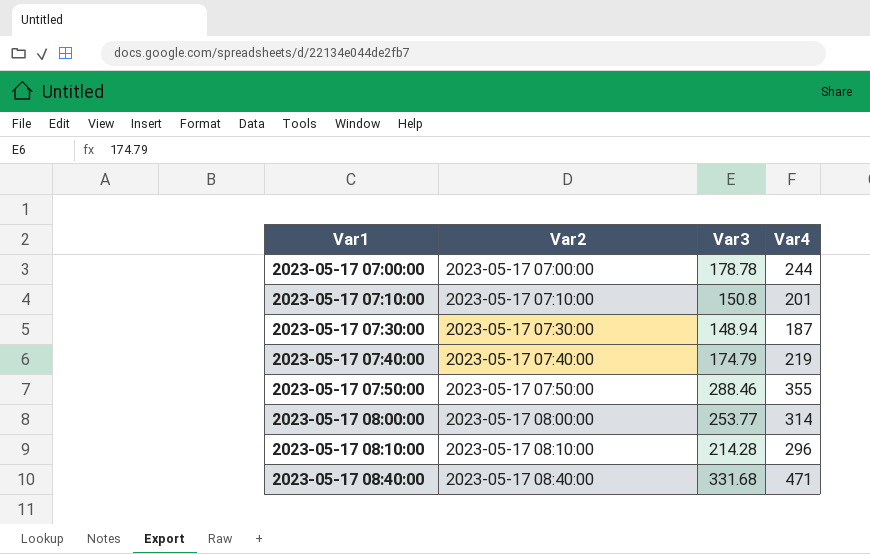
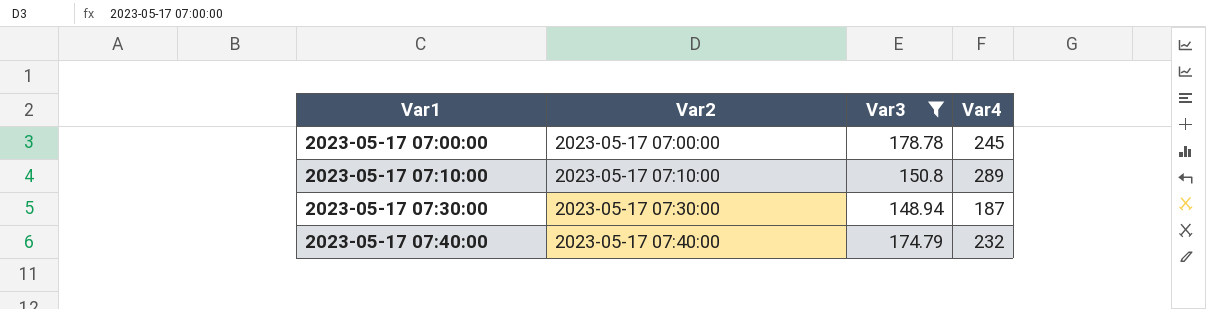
filter: none -> Var3 <= 178.78
2023-05-17 07:00:00 | Var4: 244 -> 245
2023-05-17 07:10:00 | Var4: 201 -> 289
2023-05-17 07:40:00 | Var4: 219 -> 232

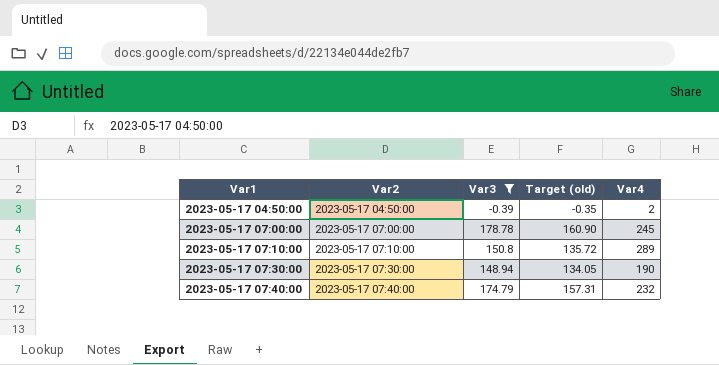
column Target (old) | formula: none -> [Var3] * 0.9
row 2023-05-17 04:50:00: none -> 2023-05-17 04:50:00 | -0.39 | -0.35 | 2
2023-05-17 07:30:00 | Var4: 187 -> 190

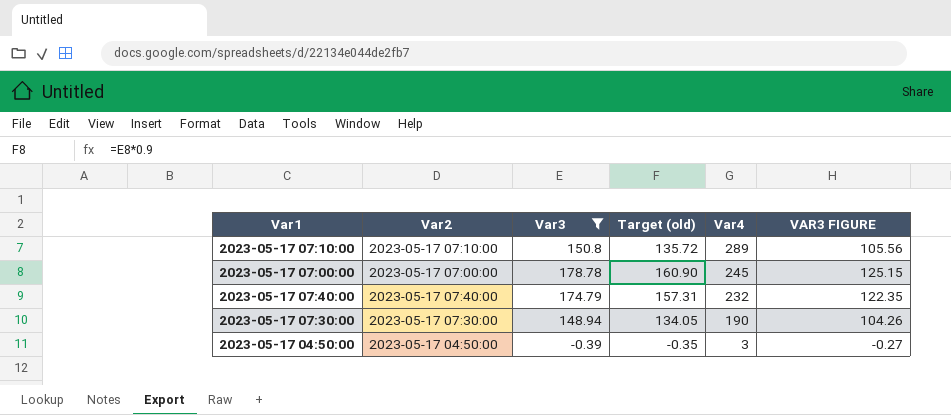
row order: Var1 ascending -> Var4 descending
column VAR3 FIGURE | formula: none -> [Var3] * 0.7
2023-05-17 04:50:00 | Var4: 2 -> 3

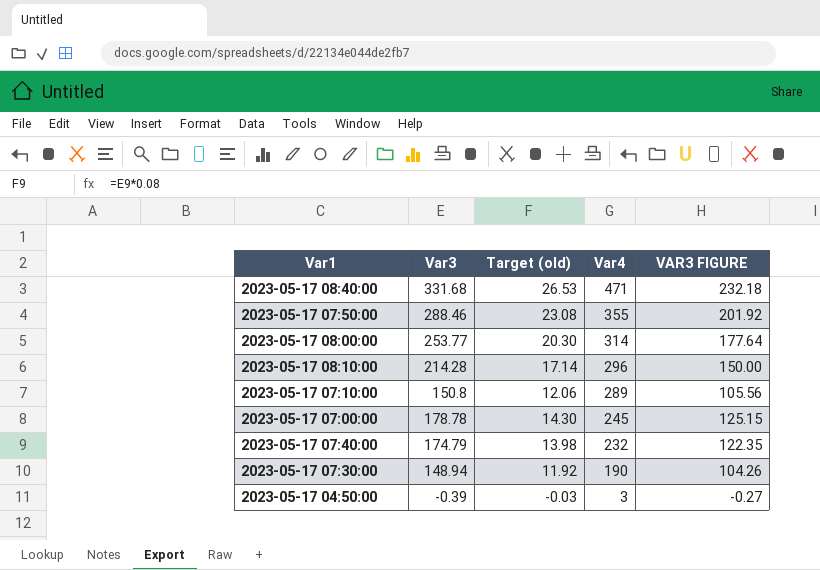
filter: Var3 <= 178.78 -> none
column Var2 | position: 2 -> none
column Target (old) | formula: [Var3] * 0.9 -> [Var3] * 0.08

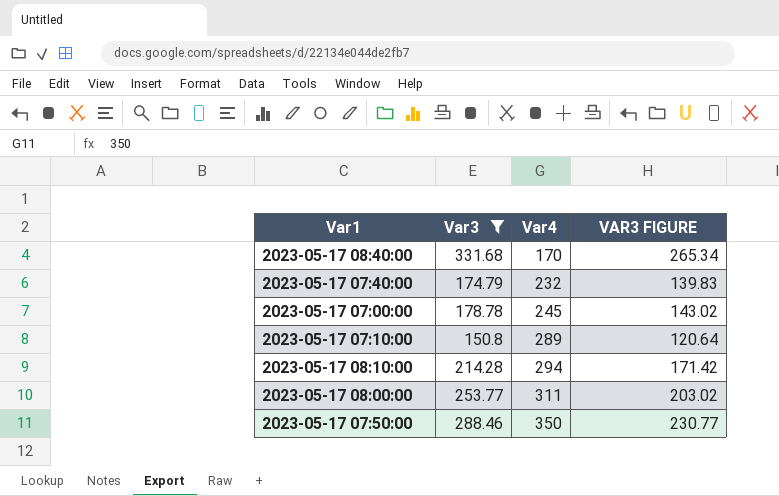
filter: none -> Var3 >= 150.8
row order: Var4 descending -> Var4 ascending
column Target (old) | formula: [Var3] * 0.08 -> none
column VAR3 FIGURE | formula: [Var3] * 0.7 -> [Var3] * 0.8
2023-05-17 08:40:00 | Var4: 471 -> 170
2023-05-17 08:10:00 | Var4: 296 -> 294
2023-05-17 08:00:00 | Var4: 314 -> 311
2023-05-17 07:50:00 | Var4: 355 -> 350

